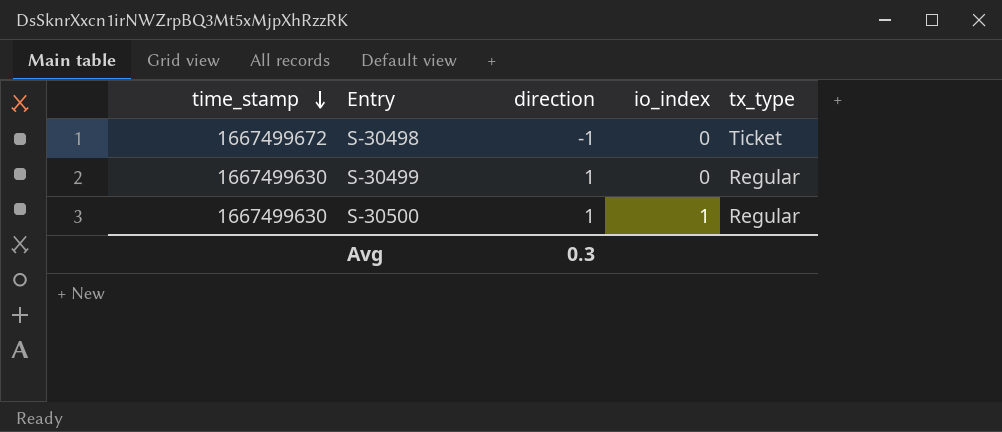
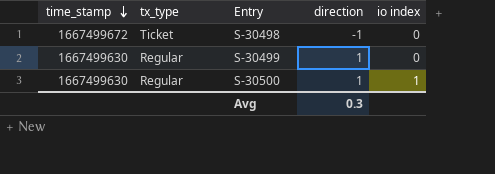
column tx_type | position: 5 -> 2
column name: io_index -> io index

